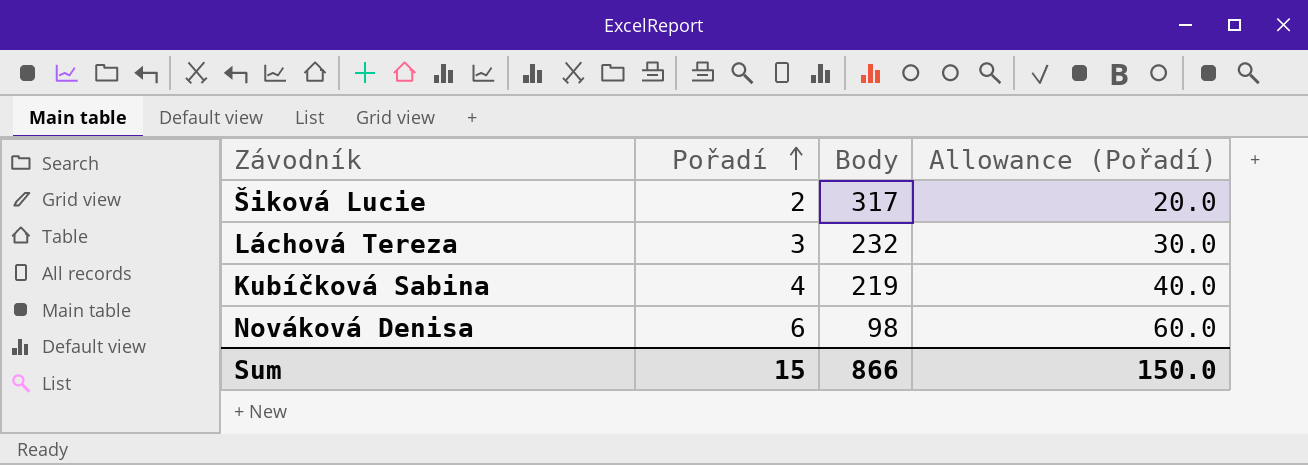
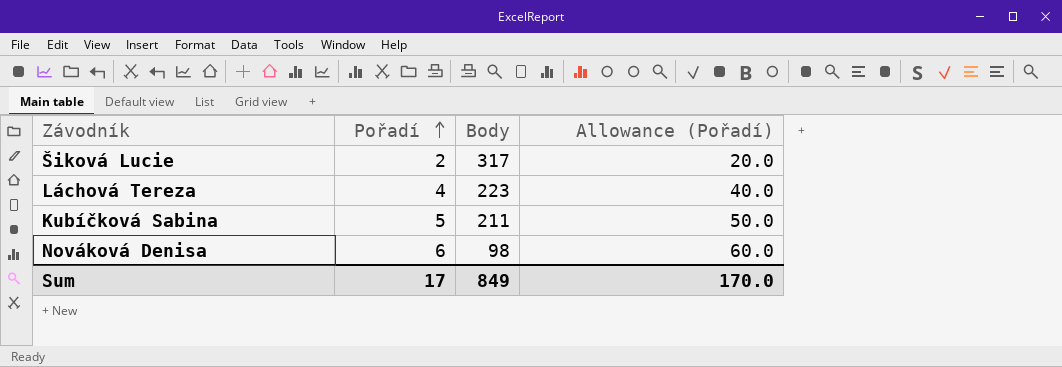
Láchová Tereza | Pořadí: 3 -> 4
Láchová Tereza | Body: 232 -> 223
Láchová Tereza | Allowance (Pořadí): 30.0 -> 40.0
Kubíčková Sabina | Pořadí: 4 -> 5
Kubíčková Sabina | Body: 219 -> 211
Kubíčková Sabina | Allowance (Pořadí): 40.0 -> 50.0
Sum | Pořadí: 15 -> 17
Sum | Body: 866 -> 849
Sum | Allowance (Pořadí): 150.0 -> 170.0

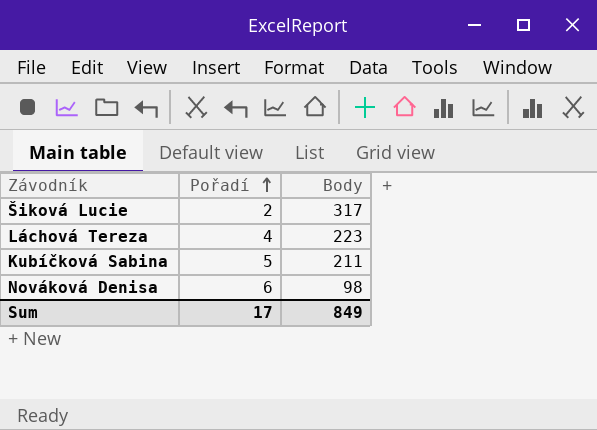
column Allowance (Pořadí) | formula: [Pořadí] * 10 -> none

